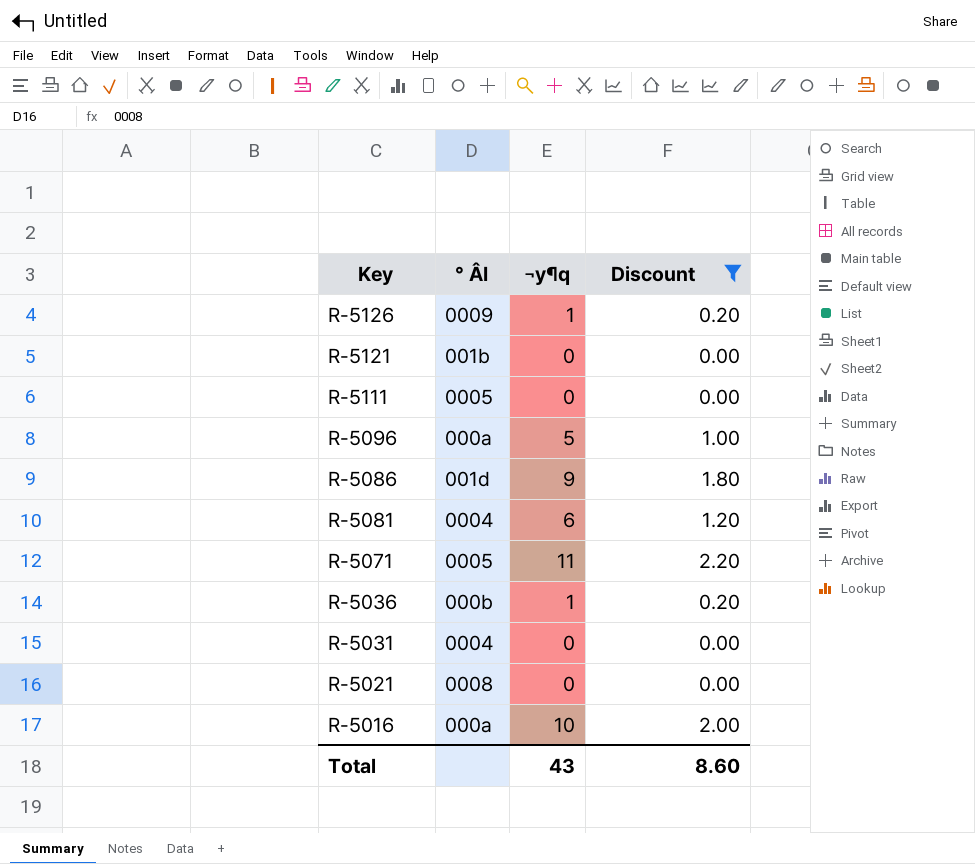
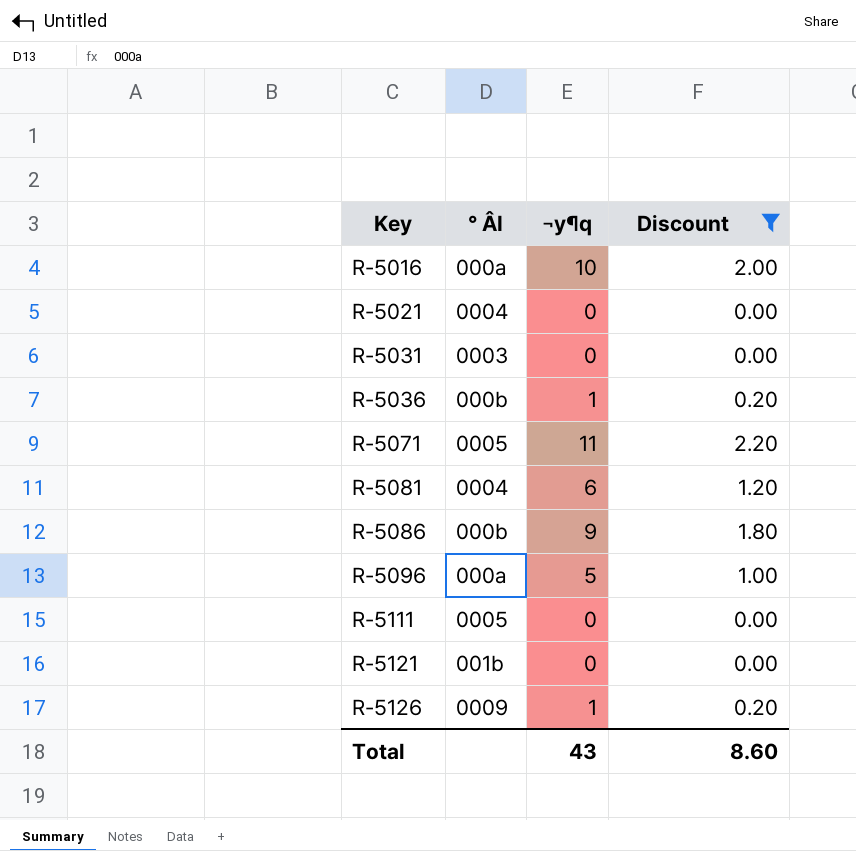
row order: Key descending -> Key ascending
R-5021 | ° ÂI: 0008 -> 0004
R-5031 | ° ÂI: 0004 -> 0003
R-5086 | ° ÂI: 001d -> 000b

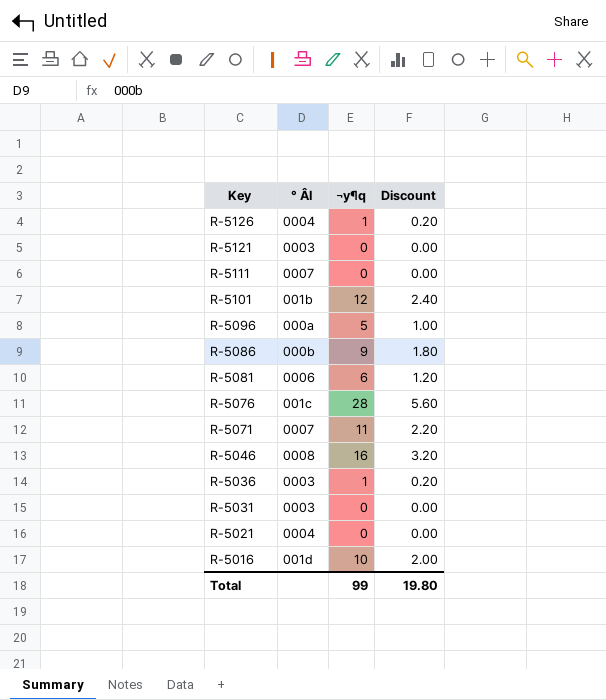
filter: Discount <= 2.20 -> none
row order: Key ascending -> Key descending
R-5126 | ° ÂI: 0009 -> 0004
R-5121 | ° ÂI: 001b -> 0003
R-5111 | ° ÂI: 0005 -> 0007
R-5081 | ° ÂI: 0004 -> 0006
R-5071 | ° ÂI: 0005 -> 0007
R-5036 | ° ÂI: 000b -> 0003
R-5016 | ° ÂI: 000a -> 001d
Total | ¬y¶q: 43 -> 99
Total | Discount: 8.60 -> 19.80

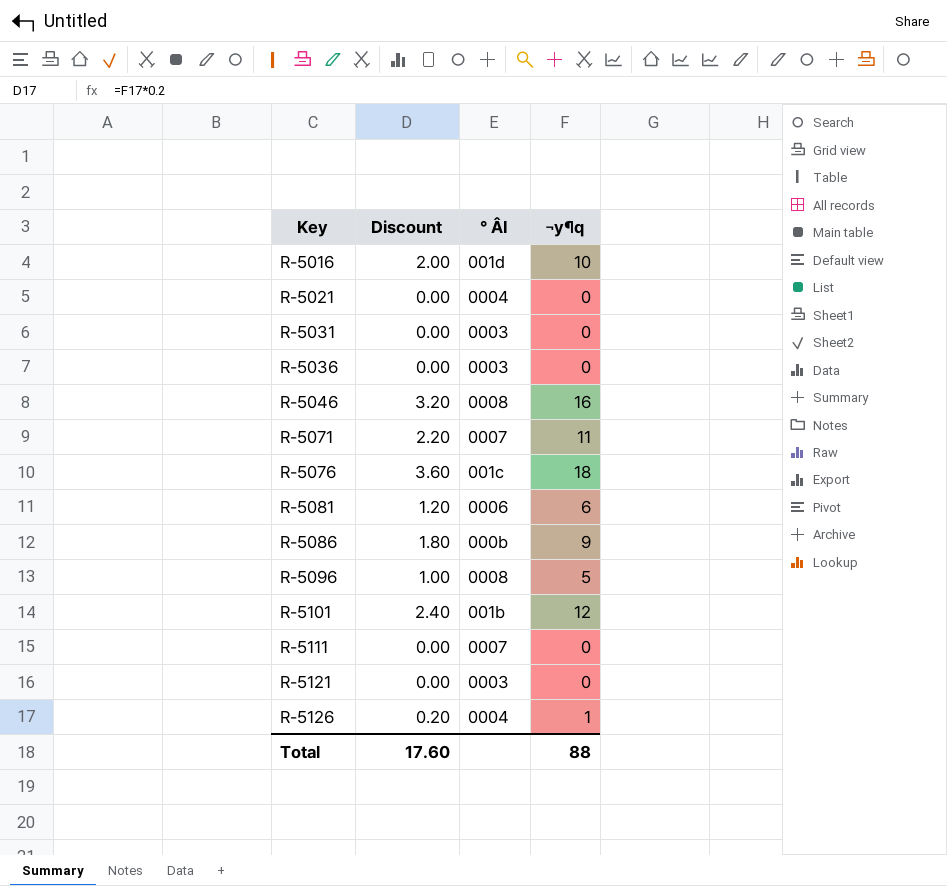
row order: Key descending -> Key ascending
column Discount | position: 4 -> 2
R-5036 | Discount: 0.20 -> 0.00
R-5036 | ¬y¶q: 1 -> 0
R-5076 | Discount: 5.60 -> 3.60
R-5076 | ¬y¶q: 28 -> 18
R-5096 | ° ÂI: 000a -> 0008
Total | Discount: 19.80 -> 17.60
Total | ¬y¶q: 99 -> 88

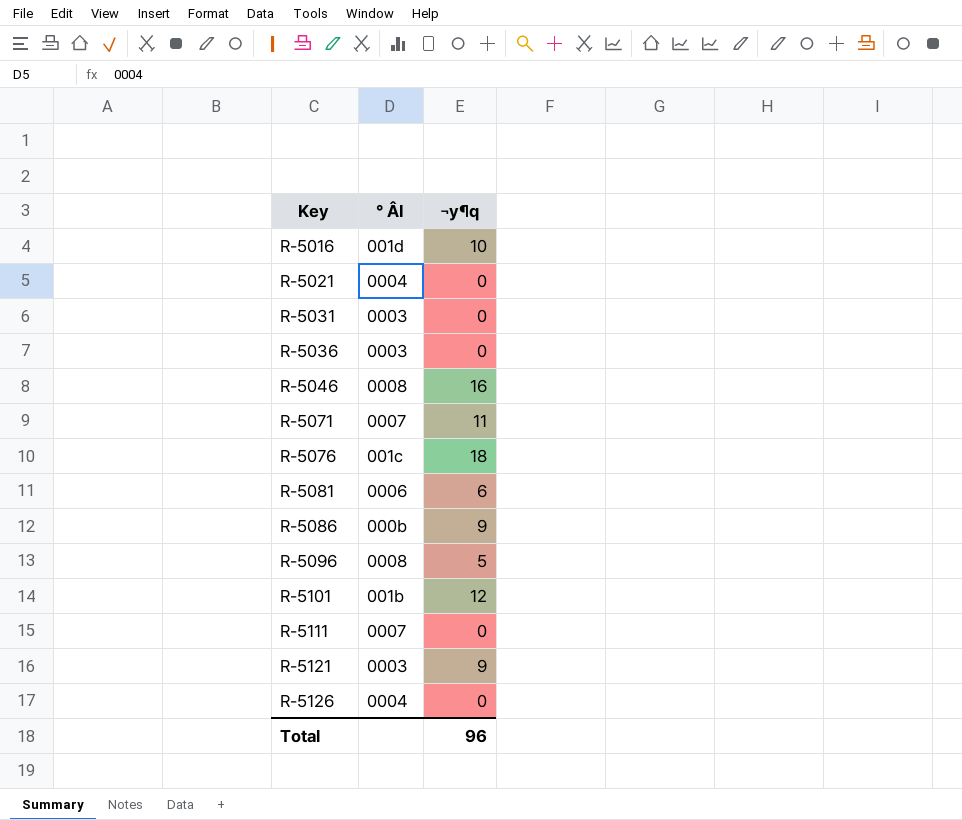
column Discount | formula: [¬y¶q] * 0.2 -> none
R-5121 | ¬y¶q: 0 -> 9
R-5126 | ¬y¶q: 1 -> 0
Total | ¬y¶q: 88 -> 96

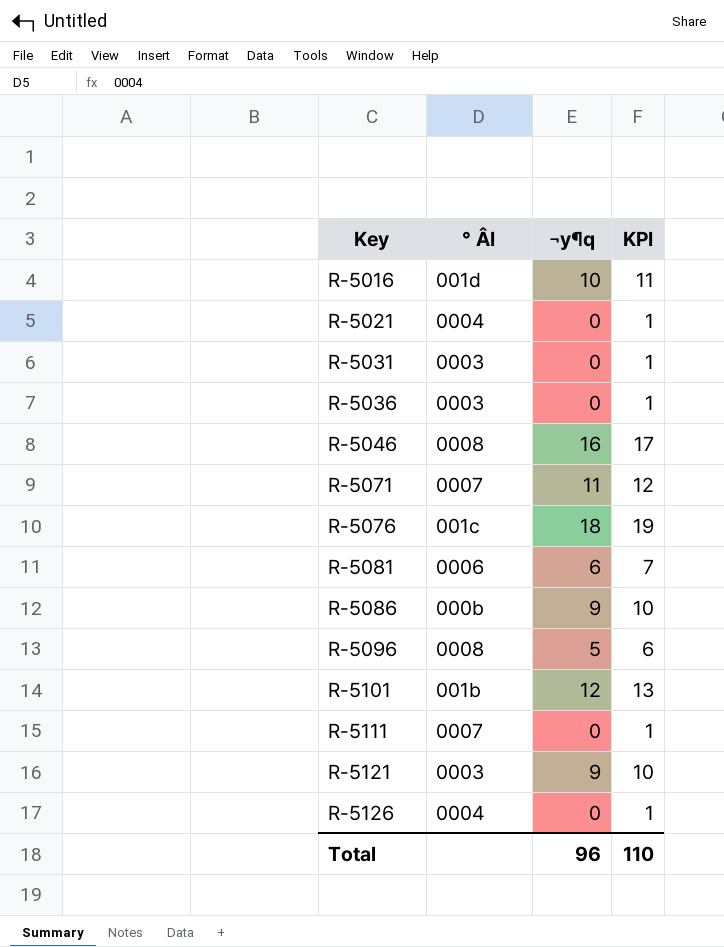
column KPI | formula: none -> [¬y¶q] + 1

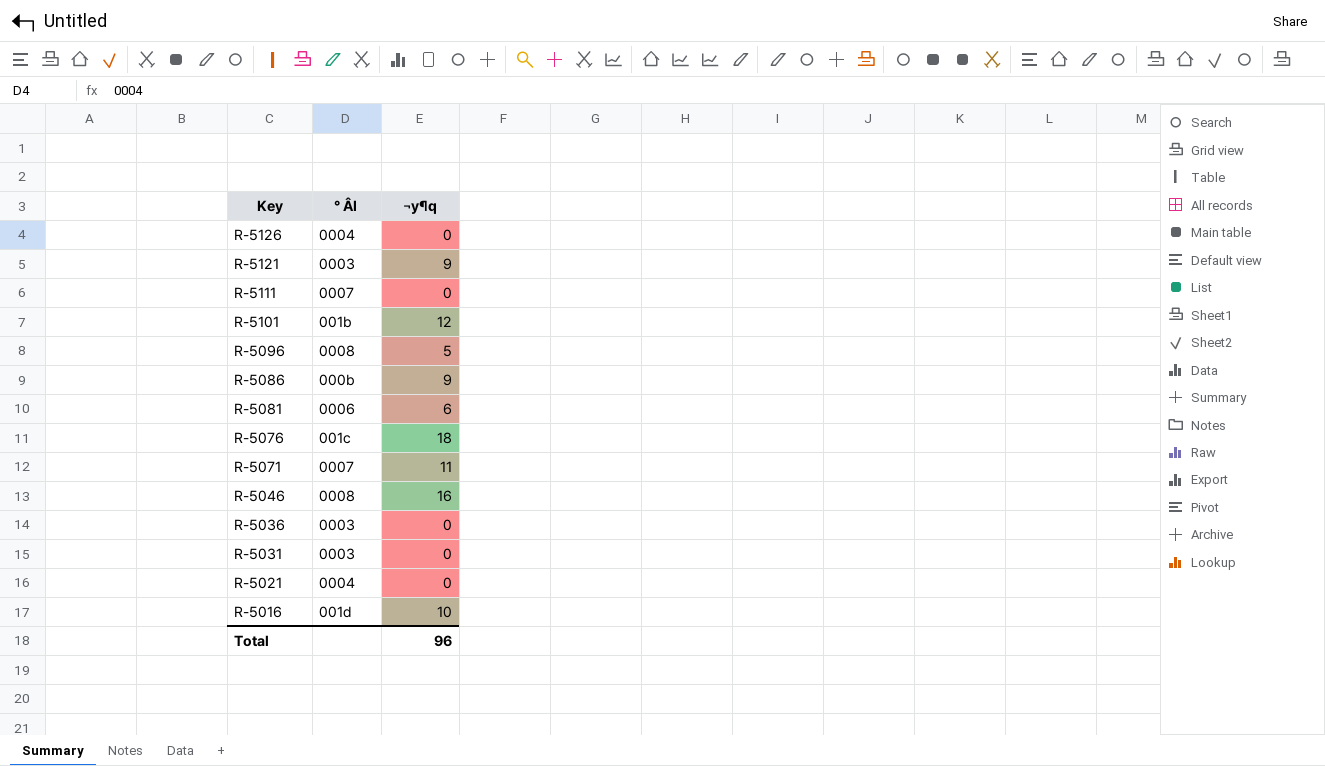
row order: Key ascending -> Key descending
column KPI | formula: [¬y¶q] + 1 -> none

